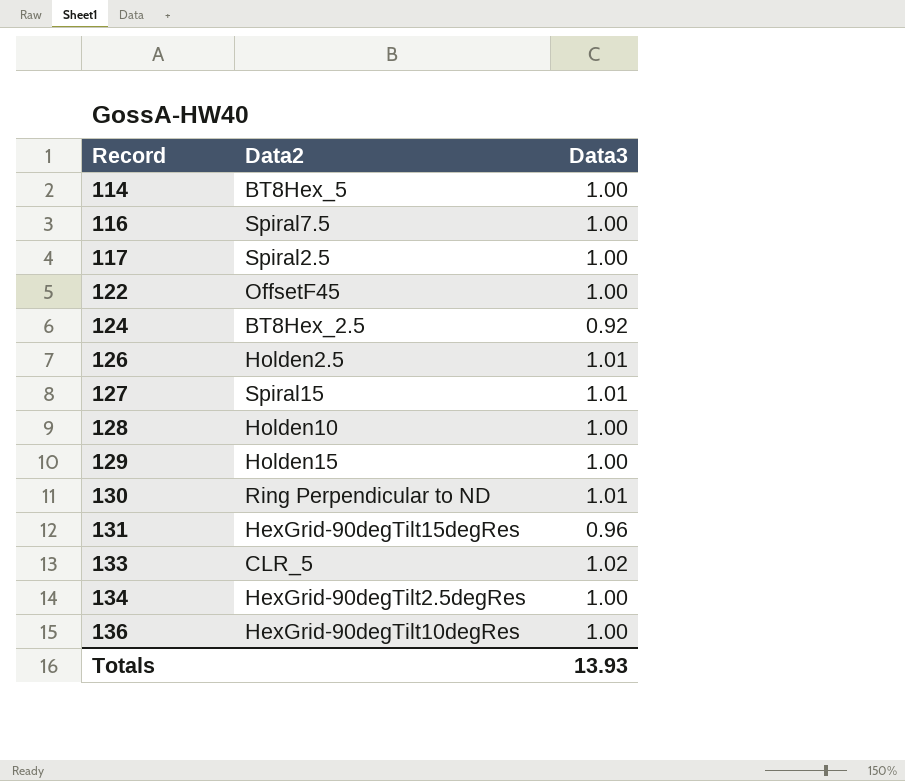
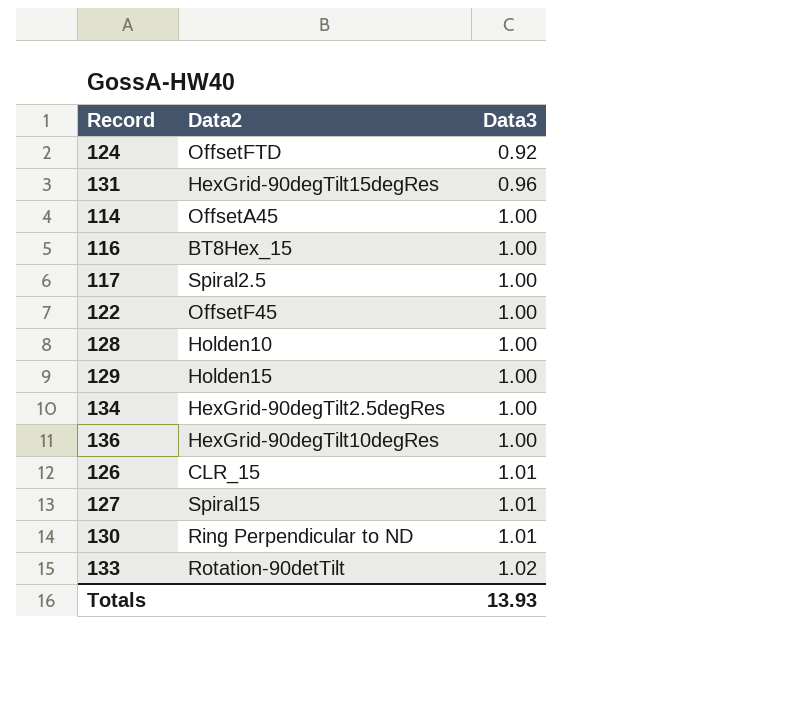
row order: Record ascending -> Data3 ascending
124 | Data2: BT8Hex_2.5 -> OffsetFTD
114 | Data2: BT8Hex_5 -> OffsetA45
116 | Data2: Spiral7.5 -> BT8Hex_15
126 | Data2: Holden2.5 -> CLR_15
133 | Data2: CLR_5 -> Rotation-90detTilt

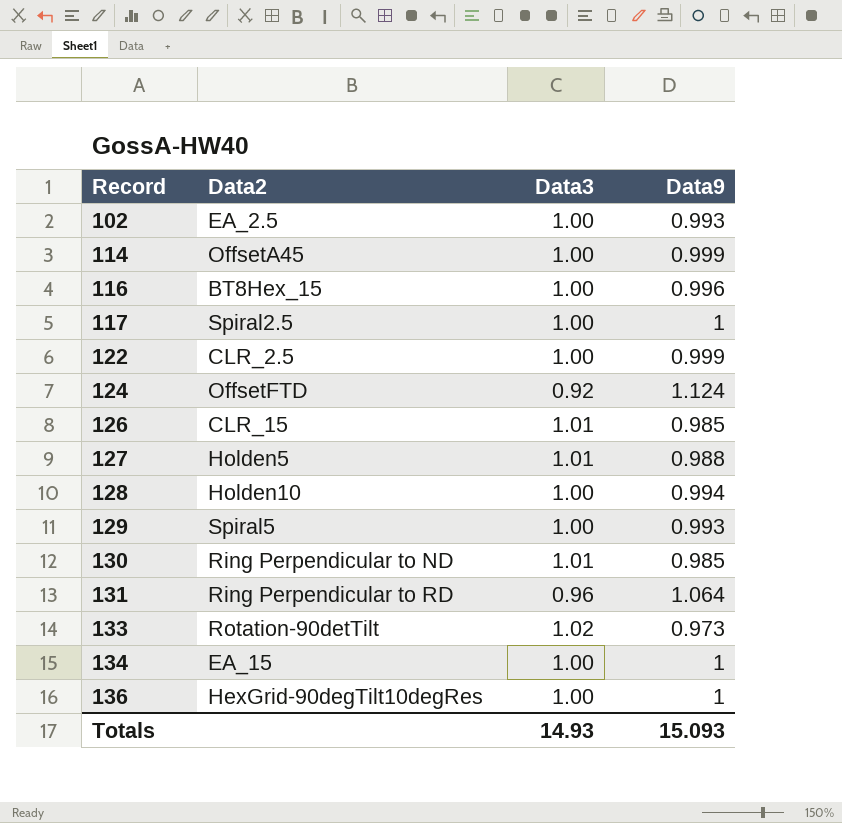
row order: Data3 ascending -> Record ascending
column Data9 | position: none -> 4
row 102: none -> EA_2.5 | 1.00 | 0.993
122 | Data2: OffsetF45 -> CLR_2.5
127 | Data2: Spiral15 -> Holden5
129 | Data2: Holden15 -> Spiral5
131 | Data2: HexGrid-90degTilt15degRes -> Ring Perpendicular to RD
134 | Data2: HexGrid-90degTilt2.5degRes -> EA_15
Totals | Data3: 13.93 -> 14.93

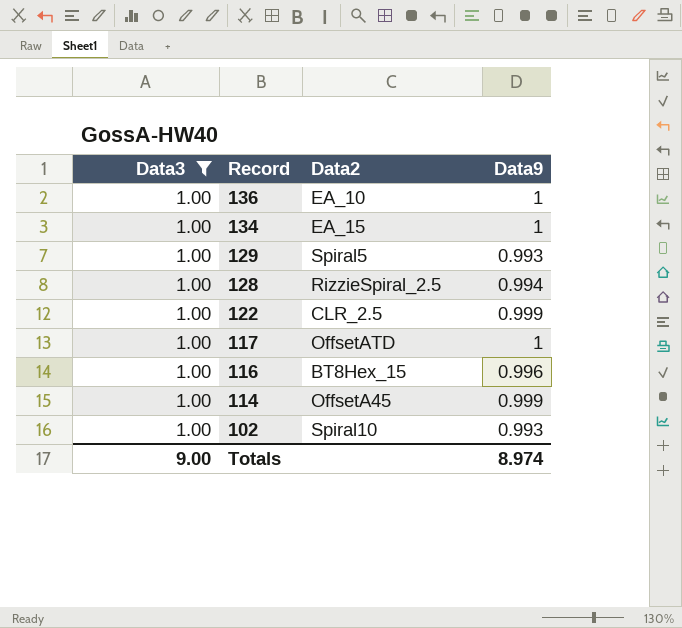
filter: none -> Data3 = 1.00
row order: Record ascending -> Record descending
column Data3 | position: 3 -> 1
136 | Data2: HexGrid-90degTilt10degRes -> EA_10
128 | Data2: Holden10 -> RizzieSpiral_2.5
117 | Data2: Spiral2.5 -> OffsetATD
102 | Data2: EA_2.5 -> Spiral10
Totals | Data3: 14.93 -> 9.00
Totals | Data9: 15.093 -> 8.974

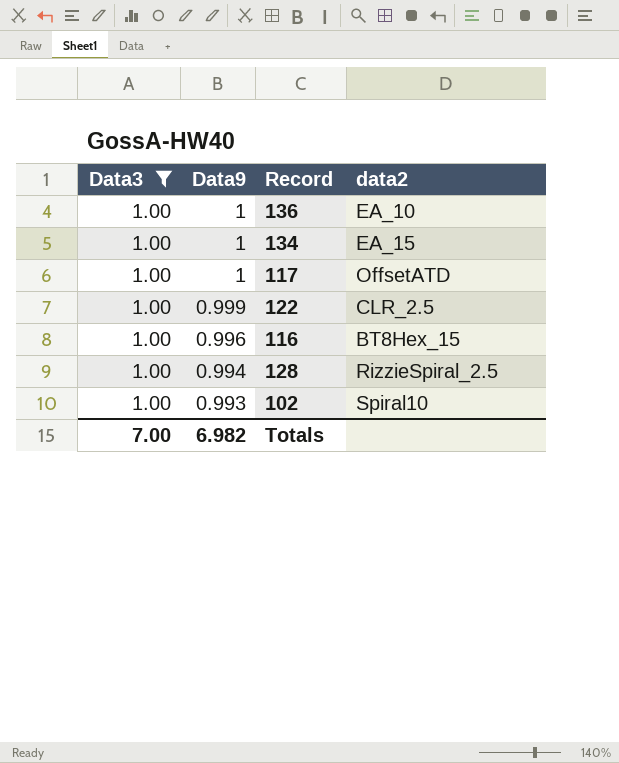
row order: Record descending -> Data9 descending
column Data9 | position: 4 -> 2
column name: Data2 -> data2
row 129: 1.00 | Spiral5 | 0.993 -> none
row 114: 1.00 | OffsetA45 | 0.999 -> none
Totals | Data3: 9.00 -> 7.00
Totals | Data9: 8.974 -> 6.982

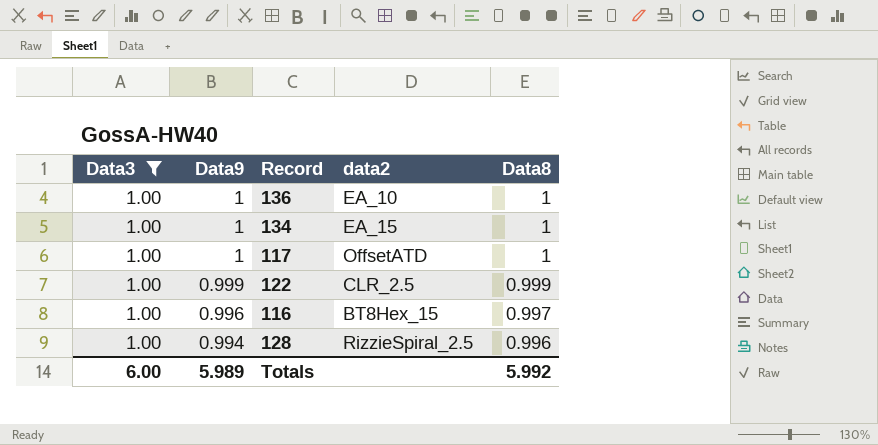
column Data8 | position: none -> 5
row 102: 1.00 | 0.993 | Spiral10 -> none
Totals | Data3: 7.00 -> 6.00
Totals | Data9: 6.982 -> 5.989

